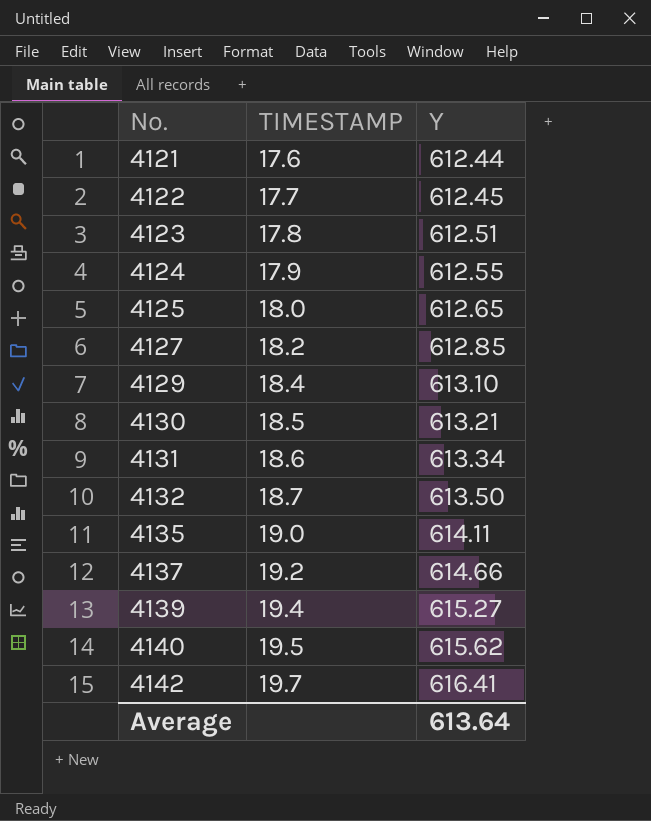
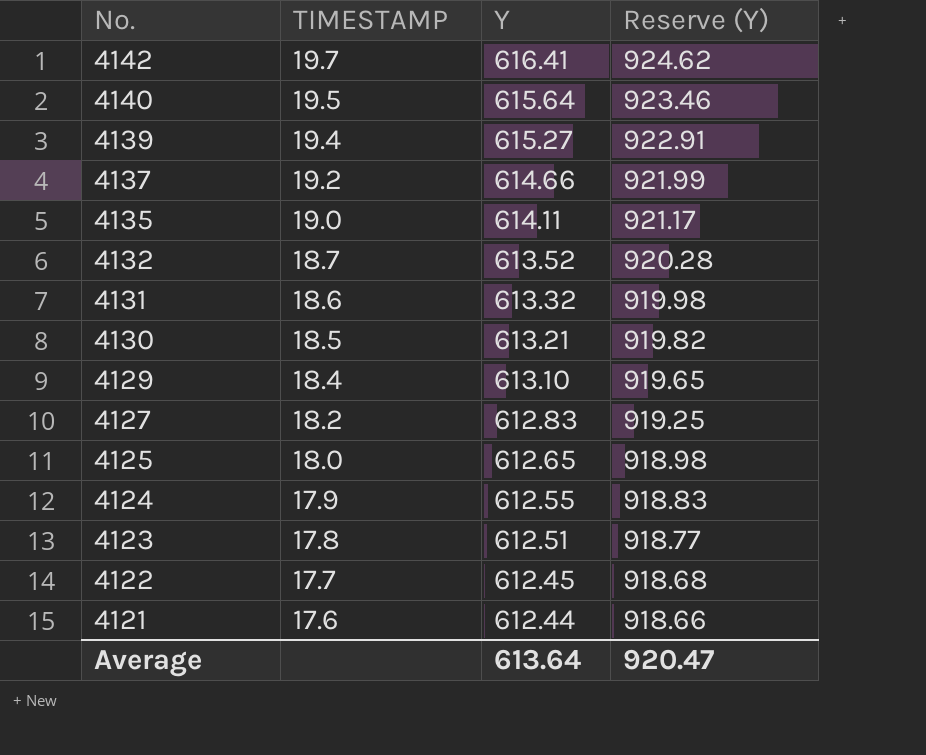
row order: No. ascending -> No. descending
column Reserve (Y) | formula: none -> [Y] * 1.5
4140 | Y: 615.62 -> 615.64
4132 | Y: 613.50 -> 613.52
4131 | Y: 613.34 -> 613.32
4127 | Y: 612.85 -> 612.83

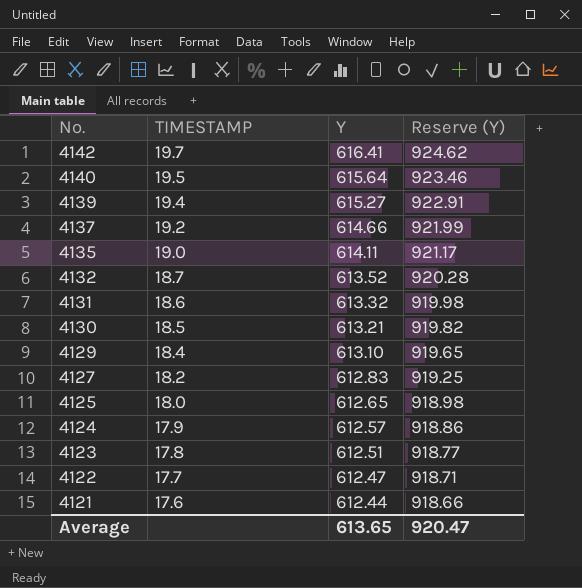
4124 | Y: 612.55 -> 612.57
4124 | Reserve (Y): 918.83 -> 918.86
4122 | Y: 612.45 -> 612.47
4122 | Reserve (Y): 918.68 -> 918.71
Average | Y: 613.64 -> 613.65

